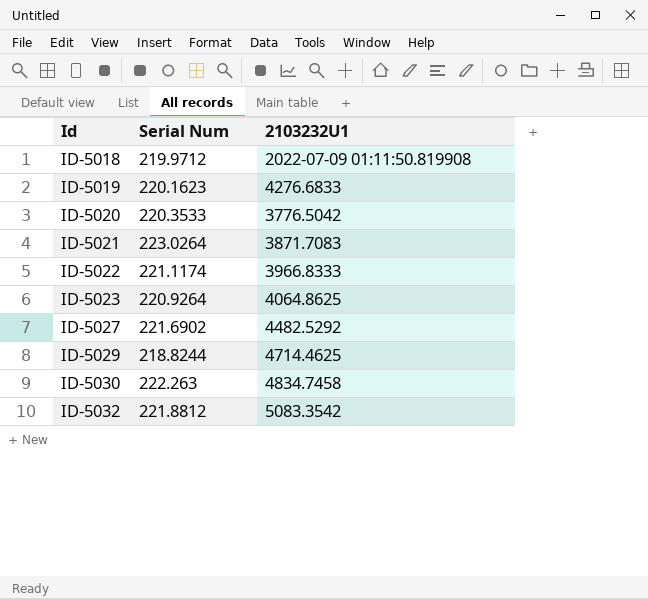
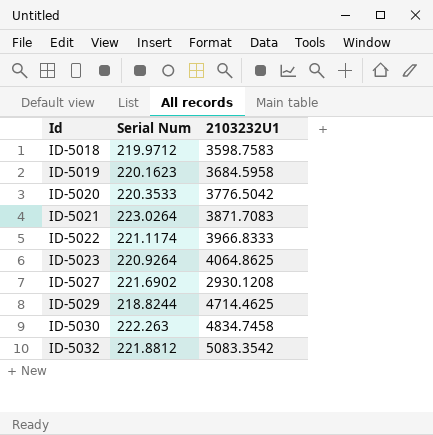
ID-5018 | 2103232U1: 2022-07-09 01:11:50.819908 -> 3598.7583
ID-5019 | 2103232U1: 4276.6833 -> 3684.5958
ID-5027 | 2103232U1: 4482.5292 -> 2930.1208

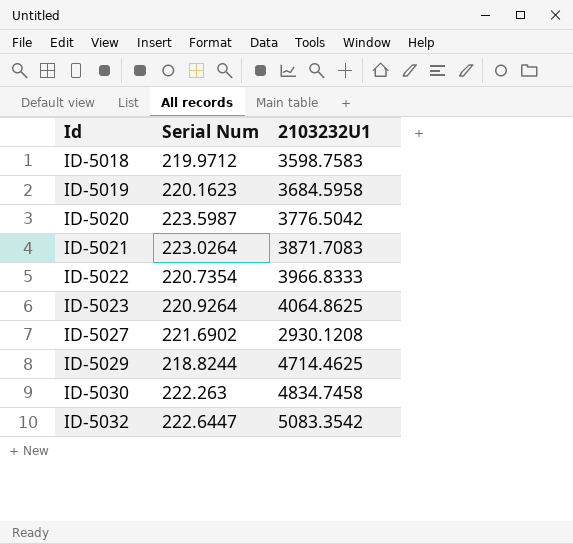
ID-5020 | Serial Num: 220.3533 -> 223.5987
ID-5022 | Serial Num: 221.1174 -> 220.7354
ID-5032 | Serial Num: 221.8812 -> 222.6447

